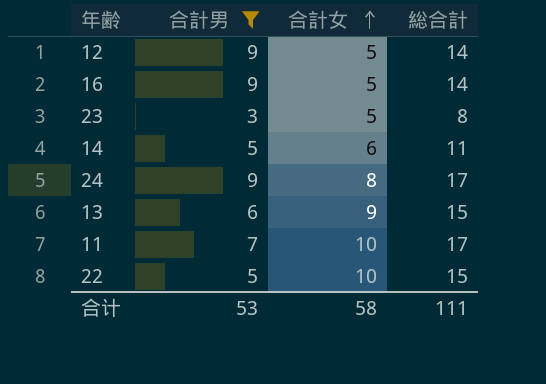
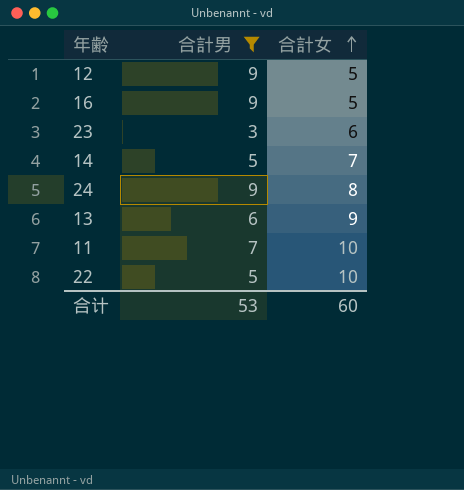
column 総合計 | formula: [合計男] + [合計女] -> none
23 | 合計女: 5 -> 6
14 | 合計女: 6 -> 7
合计 | 合計女: 58 -> 60

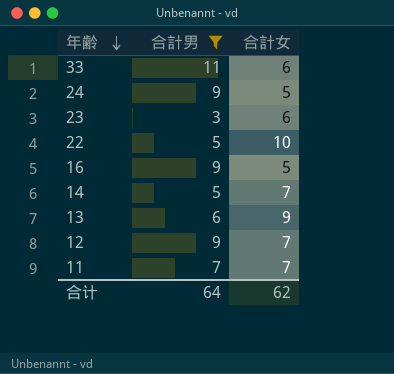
row order: 合計女 ascending -> 年齢 descending
row 33: none -> 11 | 6
24 | 合計女: 8 -> 5
12 | 合計女: 5 -> 7
11 | 合計女: 10 -> 7
合计 | 合計男: 53 -> 64
合计 | 合計女: 60 -> 62

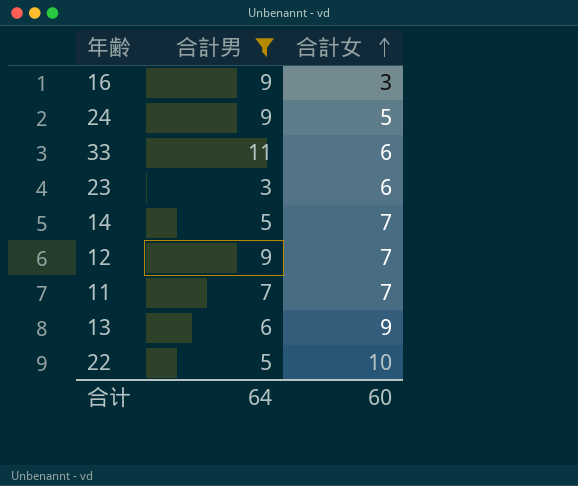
row order: 年齢 descending -> 合計女 ascending
16 | 合計女: 5 -> 3
合计 | 合計女: 62 -> 60

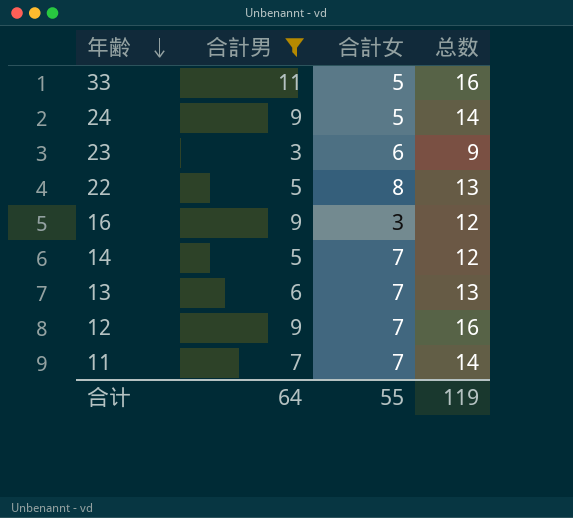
row order: 合計女 ascending -> 年齢 descending
column 总数 | formula: none -> [合計男] + [合計女]
33 | 合計女: 6 -> 5
22 | 合計女: 10 -> 8
13 | 合計女: 9 -> 7
合计 | 合計女: 60 -> 55

